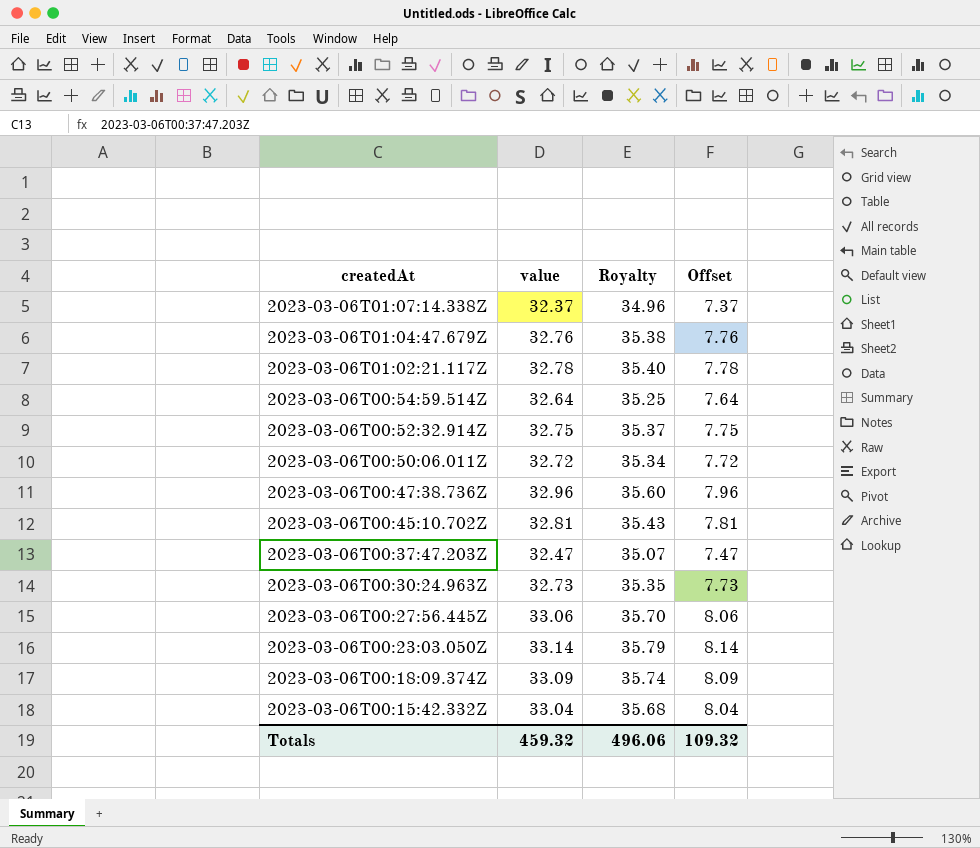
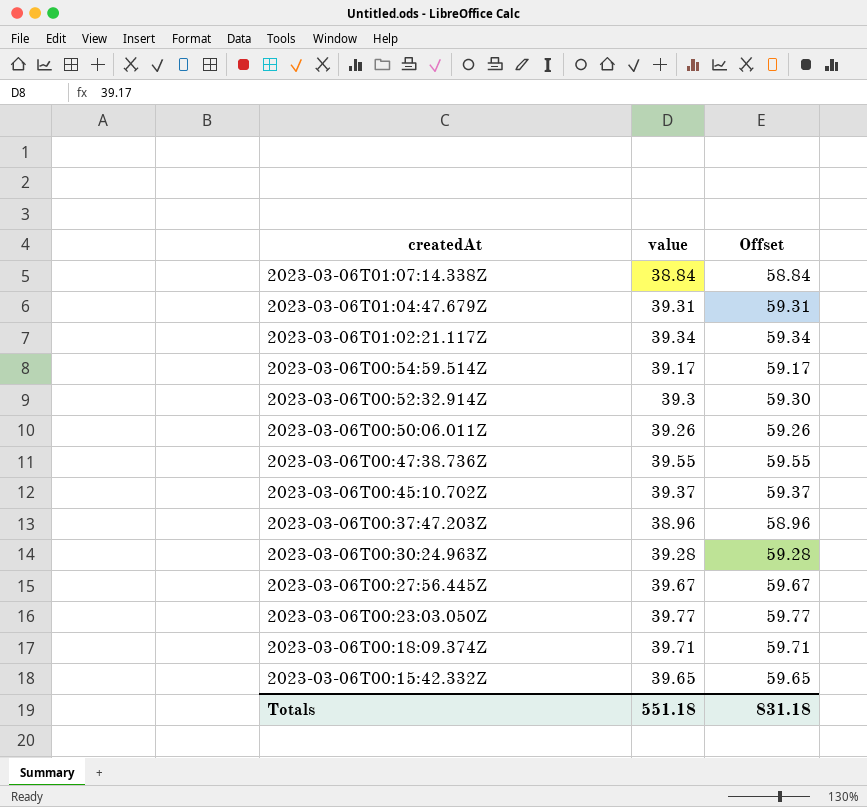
column Royalty | formula: [value] * 1.08 -> none
column Offset | formula: [value] - 25 -> [value] + 20
2023-03-06T01:07:14.338Z | value: 32.37 -> 38.84
2023-03-06T01:04:47.679Z | value: 32.76 -> 39.31
2023-03-06T01:02:21.117Z | value: 32.78 -> 39.34
2023-03-06T00:54:59.514Z | value: 32.64 -> 39.17
2023-03-06T00:52:32.914Z | value: 32.75 -> 39.3
2023-03-06T00:50:06.011Z | value: 32.72 -> 39.26
2023-03-06T00:47:38.736Z | value: 32.96 -> 39.55
2023-03-06T00:45:10.702Z | value: 32.81 -> 39.37
2023-03-06T00:37:47.203Z | value: 32.47 -> 38.96
2023-03-06T00:30:24.963Z | value: 32.73 -> 39.28
2023-03-06T00:27:56.445Z | value: 33.06 -> 39.67
2023-03-06T00:23:03.050Z | value: 33.14 -> 39.77
2023-03-06T00:18:09.374Z | value: 33.09 -> 39.71
2023-03-06T00:15:42.332Z | value: 33.04 -> 39.65
Totals | value: 459.32 -> 551.18
Totals | Offset: 109.32 -> 831.18

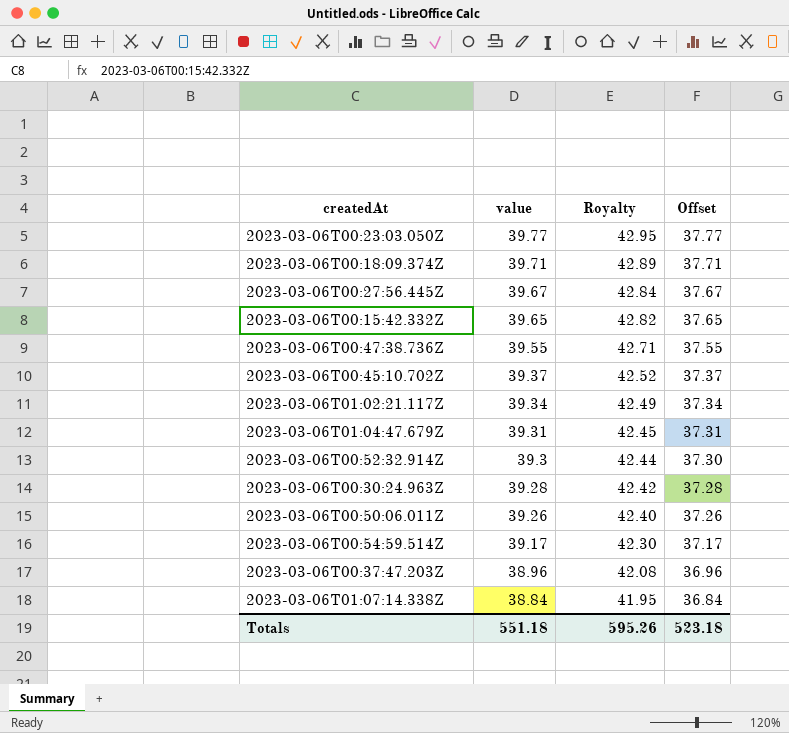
row order: createdAt descending -> value descending
column Royalty | formula: none -> [value] * 1.08
column Offset | formula: [value] + 20 -> [value] - 2
Totals | Offset: 831.18 -> 523.18

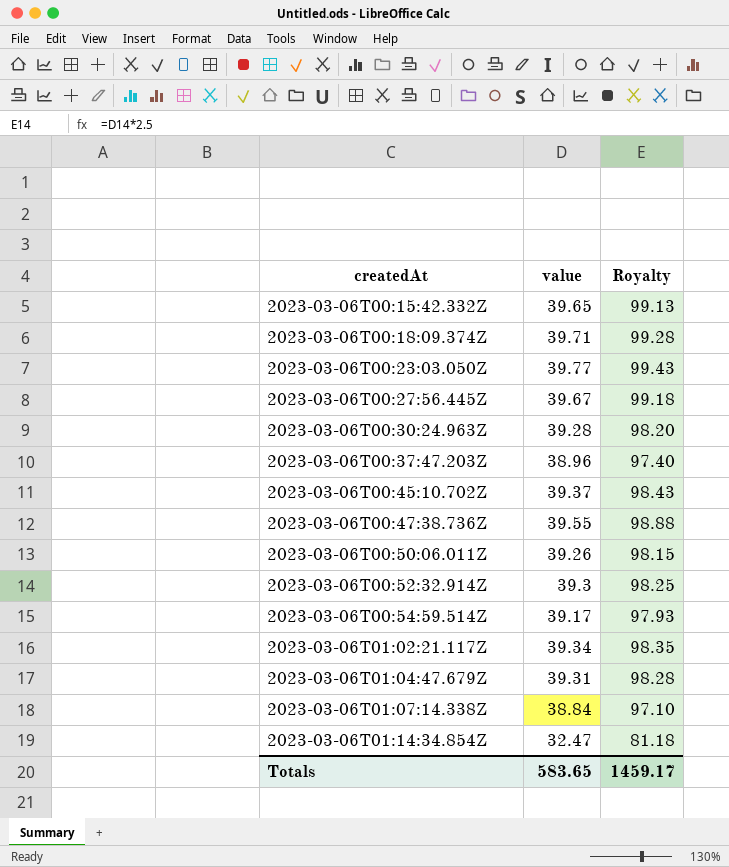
row order: value descending -> createdAt ascending
column Offset | formula: [value] - 2 -> none
column Royalty | formula: [value] * 1.08 -> [value] * 2.5
row 2023-03-06T01:14:34.854Z: none -> 32.47 | 81.18
Totals | value: 551.18 -> 583.65
Totals | Royalty: 595.26 -> 1459.17

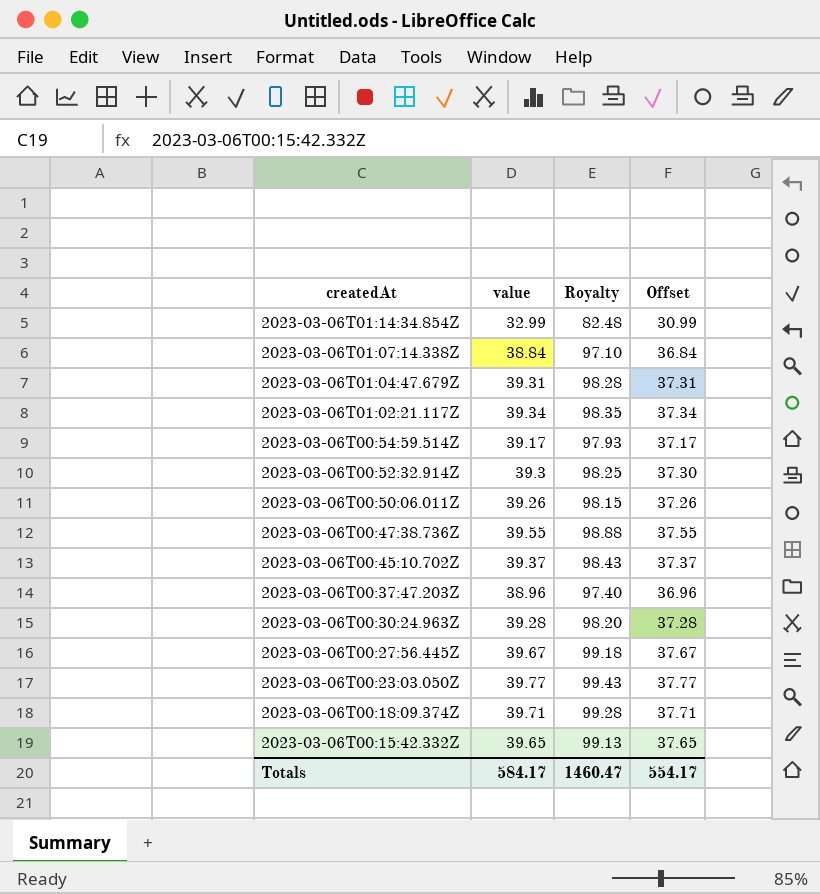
row order: createdAt ascending -> createdAt descending
column Offset | formula: none -> [value] - 2
2023-03-06T01:14:34.854Z | value: 32.47 -> 32.99
2023-03-06T01:14:34.854Z | Royalty: 81.18 -> 82.48
Totals | value: 583.65 -> 584.17
Totals | Royalty: 1459.17 -> 1460.47

